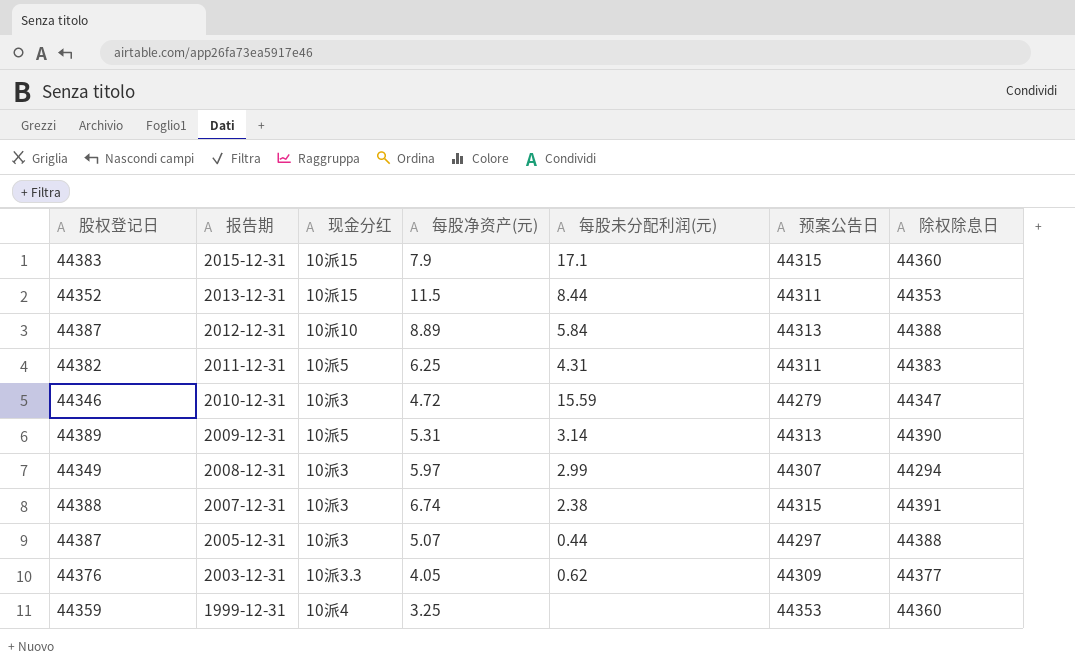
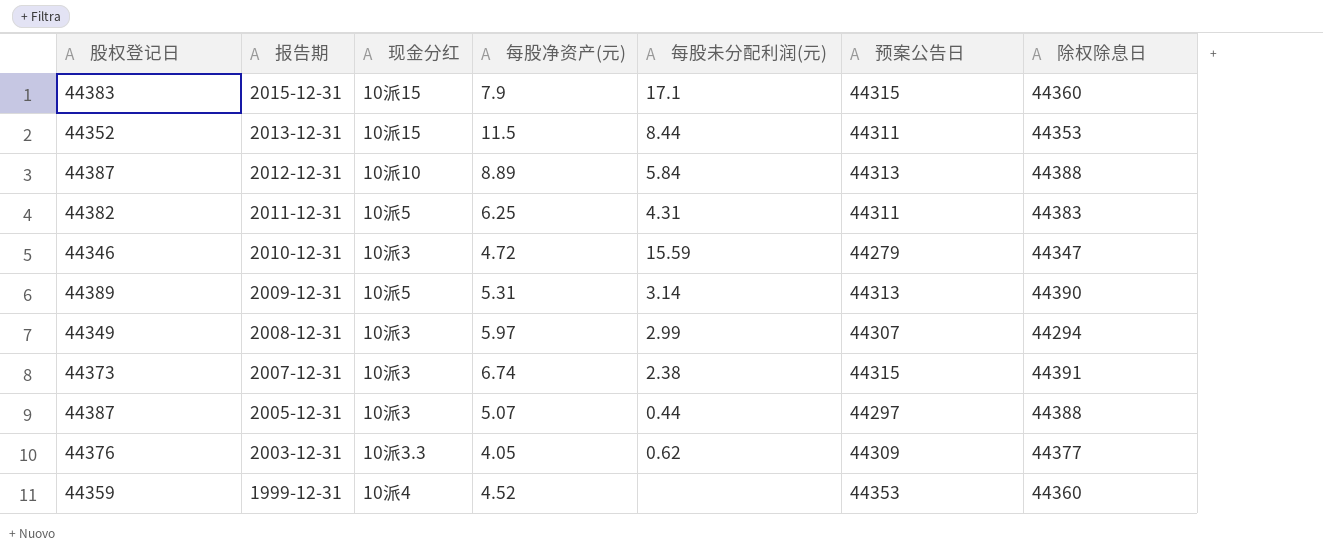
2007-12-31 | 股权登记日: 44388 -> 44373
1999-12-31 | 每股净资产(元): 3.25 -> 4.52

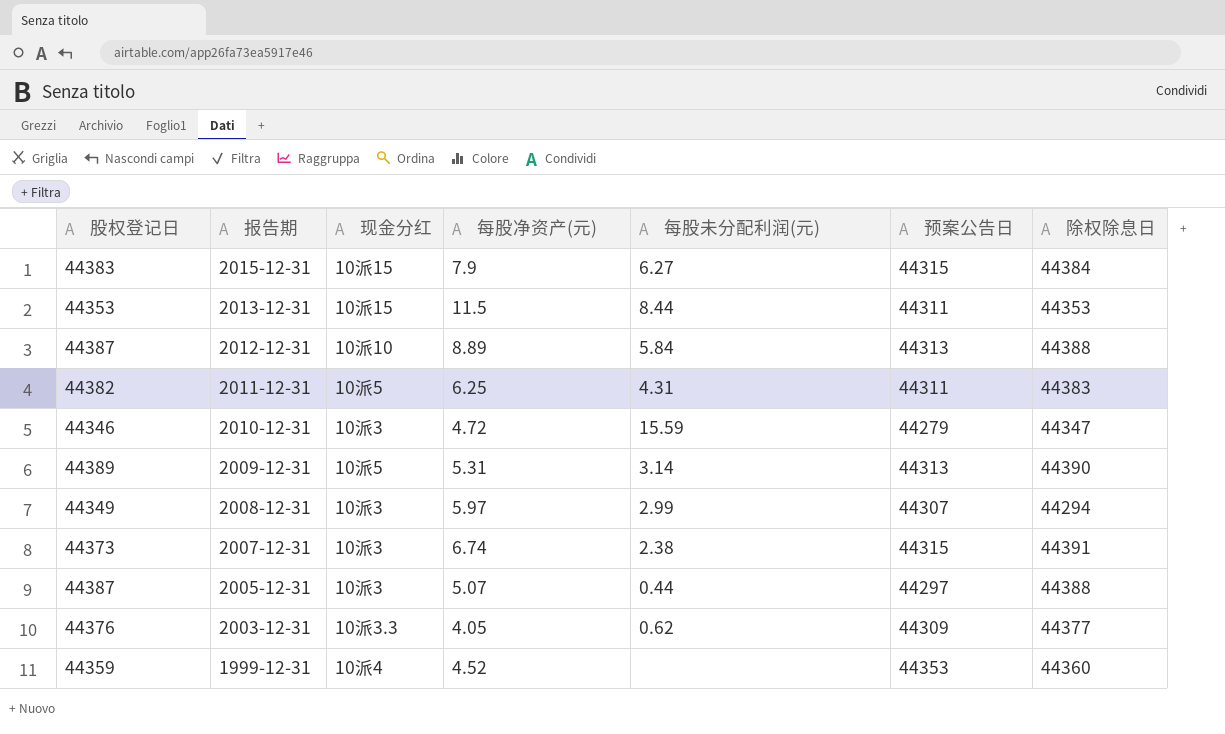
2015-12-31 | 每股未分配利润(元): 17.1 -> 6.27
2015-12-31 | 除权除息日: 44360 -> 44384
2013-12-31 | 股权登记日: 44352 -> 44353

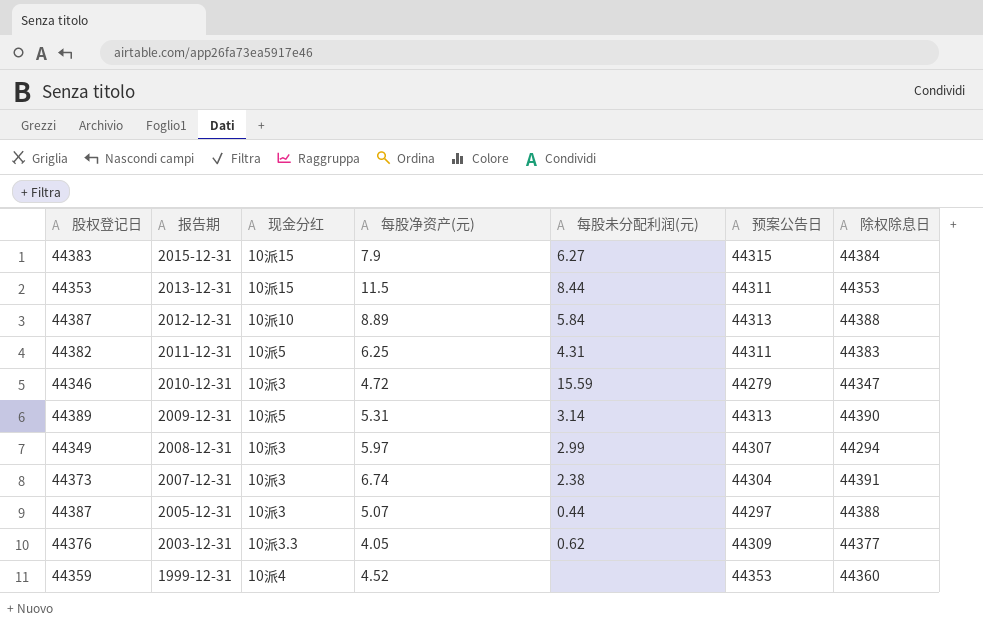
2007-12-31 | 预案公告日: 44315 -> 44304

